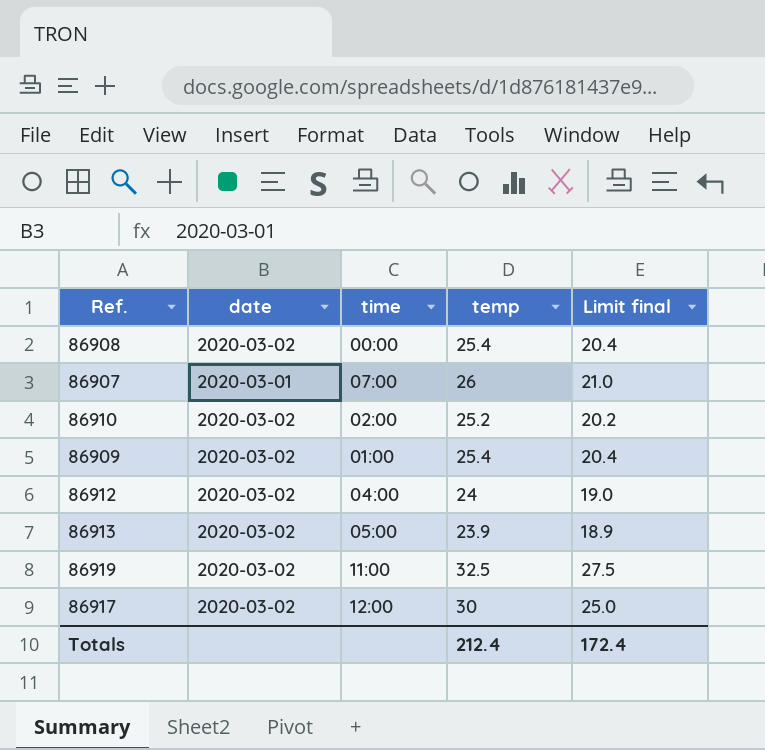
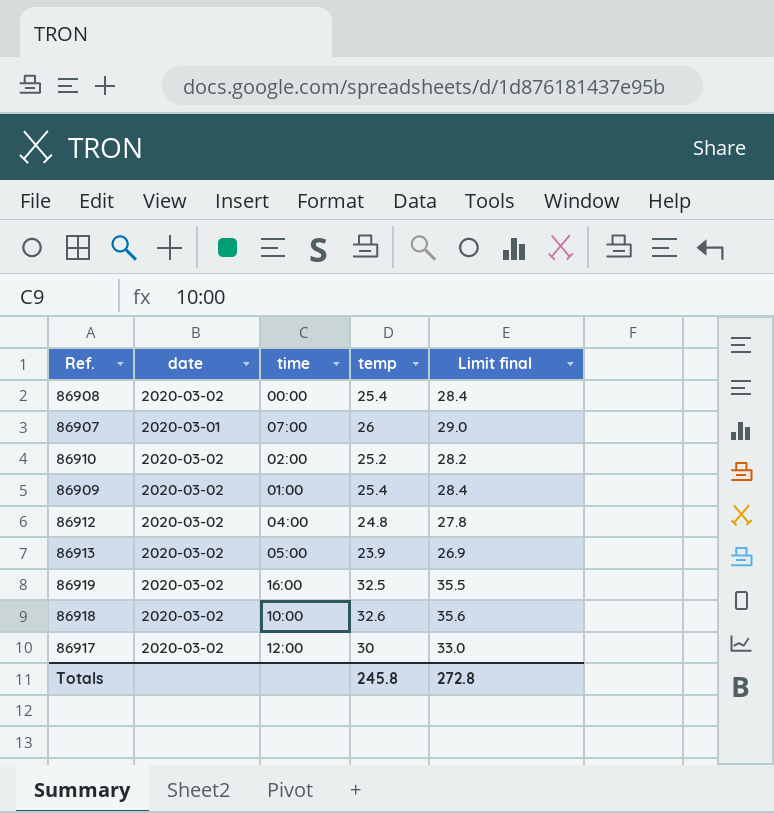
column Limit final | formula: [temp] - 5 -> [temp] + 3
86912 | temp: 24 -> 24.8
86919 | time: 11:00 -> 16:00
row 86918: none -> 2020-03-02 | 10:00 | 32.6 | 35.6
Totals | temp: 212.4 -> 245.8
Totals | Limit final: 172.4 -> 272.8

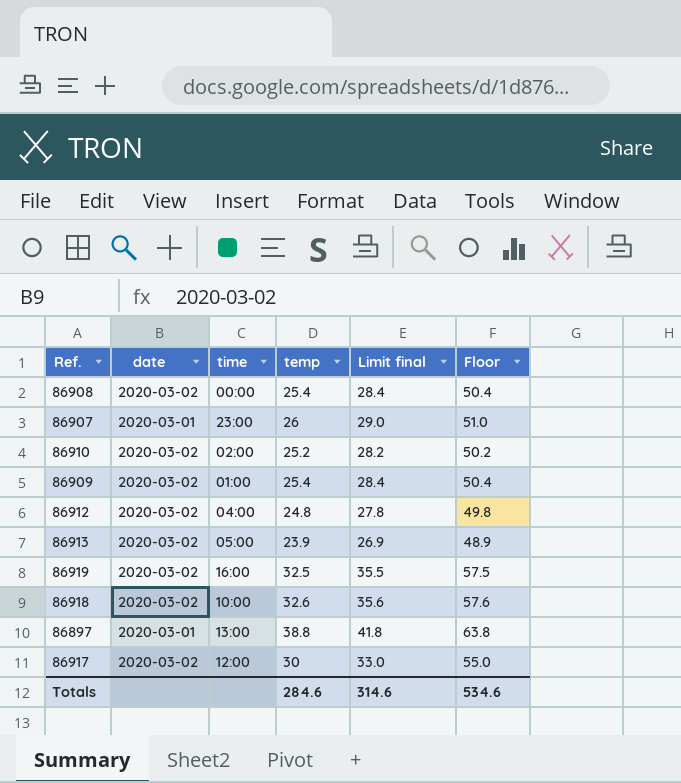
column Floor | formula: none -> [temp] + 25
86907 | time: 07:00 -> 23:00
row 86897: none -> 2020-03-01 | 13:00 | 38.8 | 41.8 | 63.8
Totals | temp: 245.8 -> 284.6
Totals | Limit final: 272.8 -> 314.6

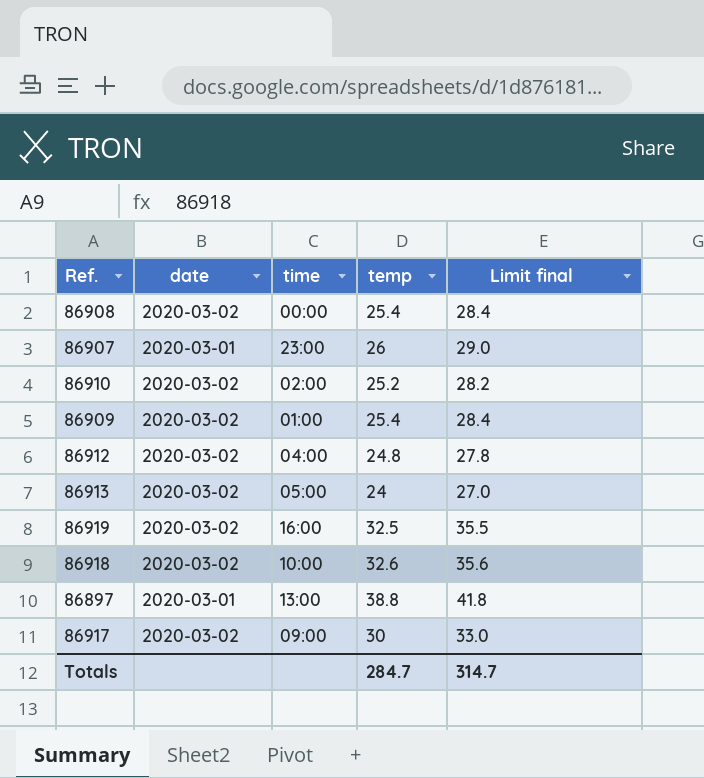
column Floor | formula: [temp] + 25 -> none
86913 | temp: 23.9 -> 24
86913 | Limit final: 26.9 -> 27.0
86917 | time: 12:00 -> 09:00
Totals | temp: 284.6 -> 284.7
Totals | Limit final: 314.6 -> 314.7

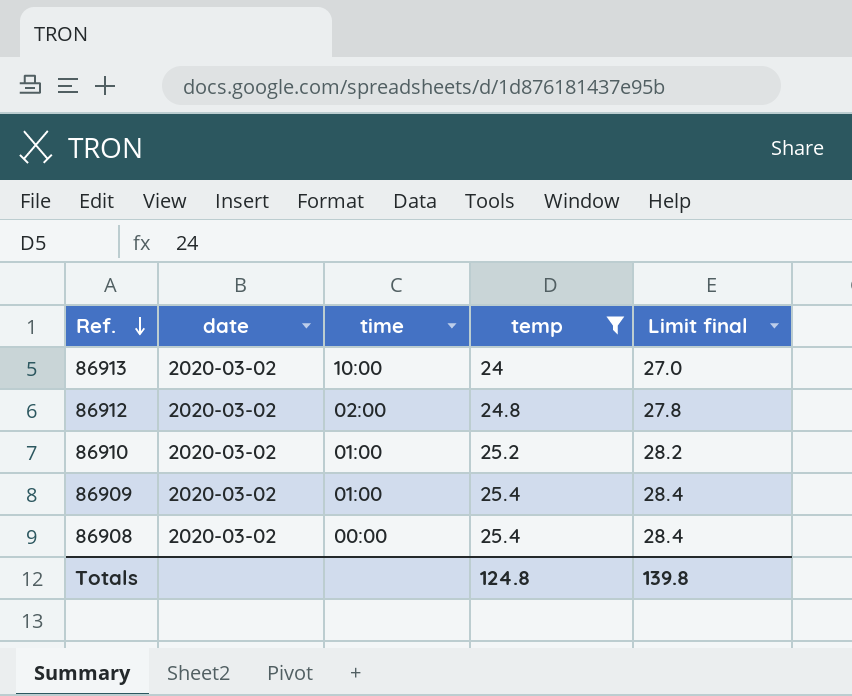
filter: none -> temp <= 25.4
row order: none -> Ref. descending
86913 | time: 05:00 -> 10:00
86912 | time: 04:00 -> 02:00
86910 | time: 02:00 -> 01:00
Totals | temp: 284.7 -> 124.8
Totals | Limit final: 314.7 -> 139.8

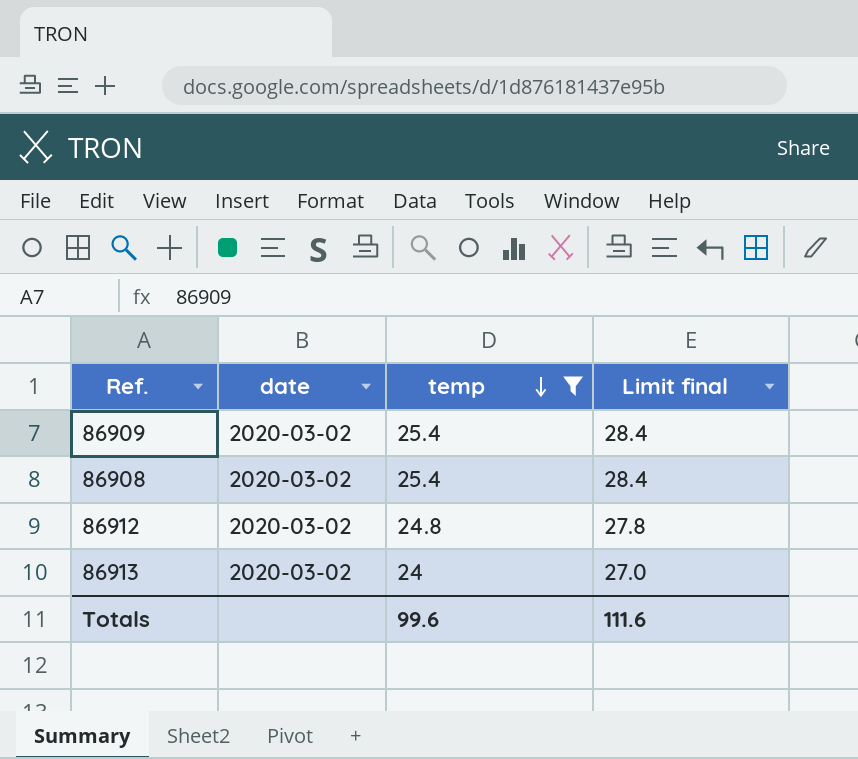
row order: Ref. descending -> temp descending
column time | position: 3 -> none
row 86910: 2020-03-02 | 01:00 | 25.2 | 28.2 -> none
Totals | temp: 124.8 -> 99.6
Totals | Limit final: 139.8 -> 111.6

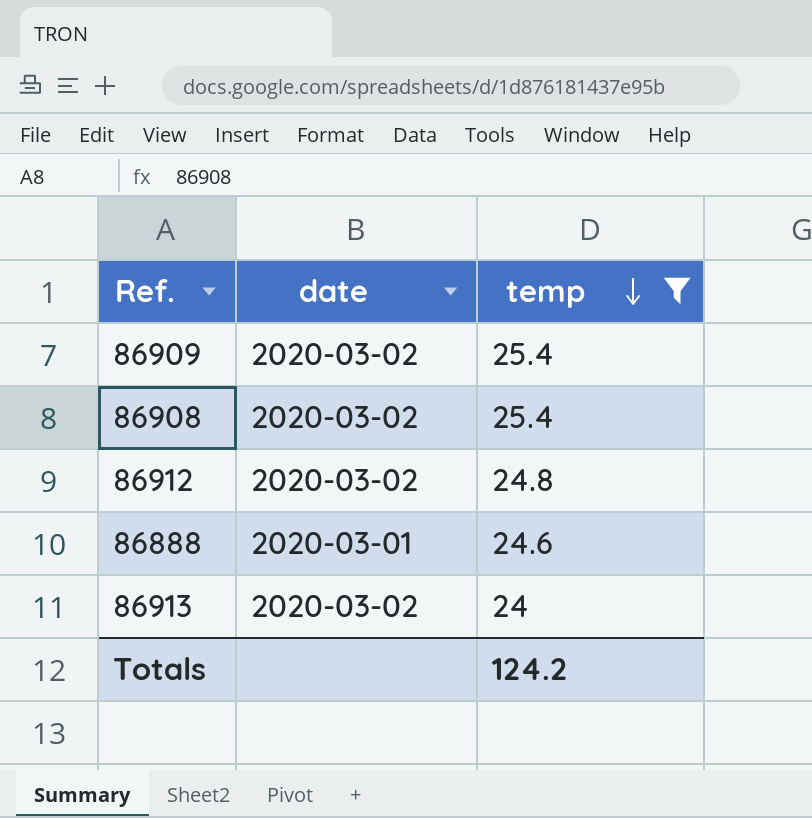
column Limit final | formula: [temp] + 3 -> none
row 86888: none -> 2020-03-01 | 24.6
Totals | temp: 99.6 -> 124.2

